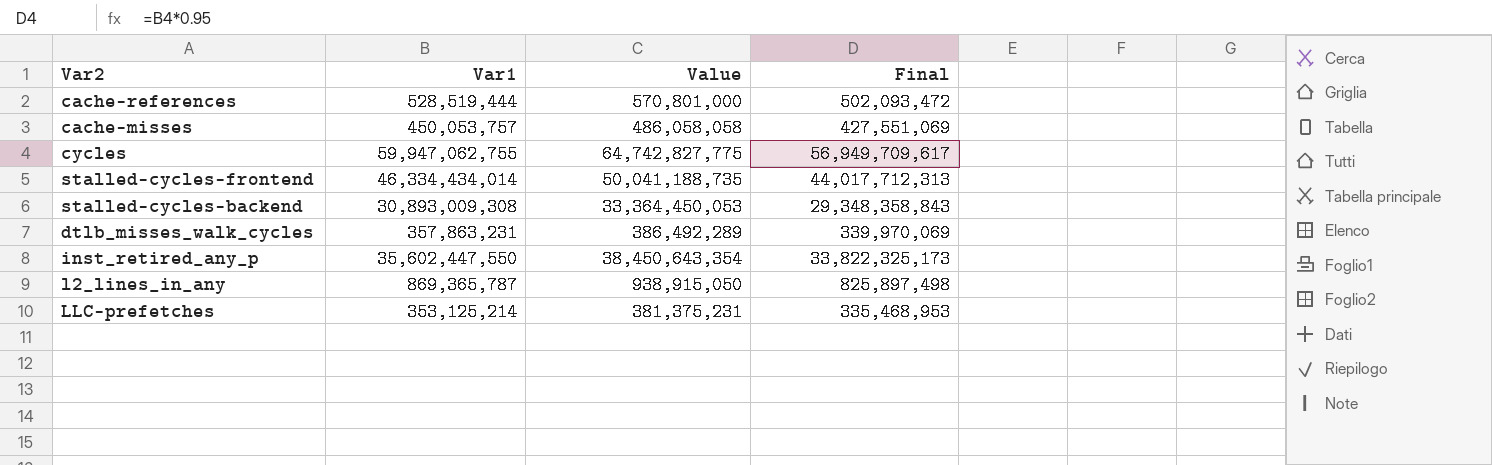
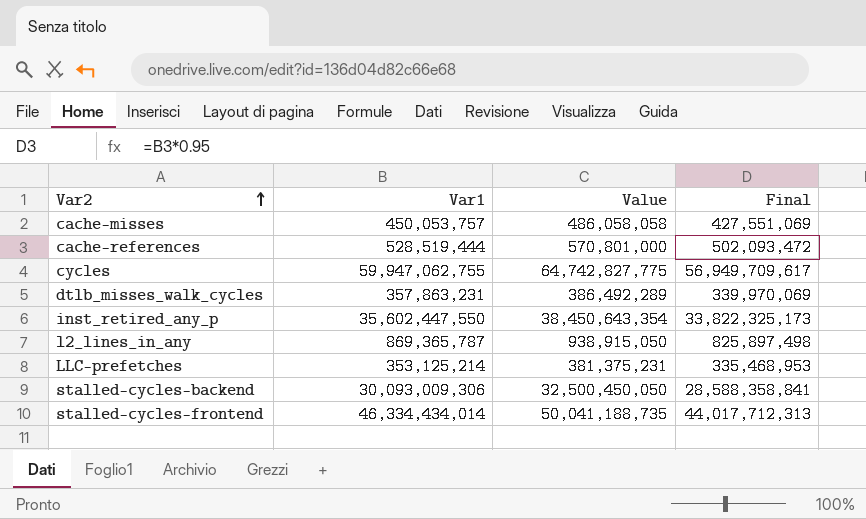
row order: none -> Var2 ascending
stalled-cycles-backend | Var1: 30,893,009,308 -> 30,093,009,306
stalled-cycles-backend | Value: 33,364,450,053 -> 32,500,450,050
stalled-cycles-backend | Final: 29,348,358,843 -> 28,588,358,841

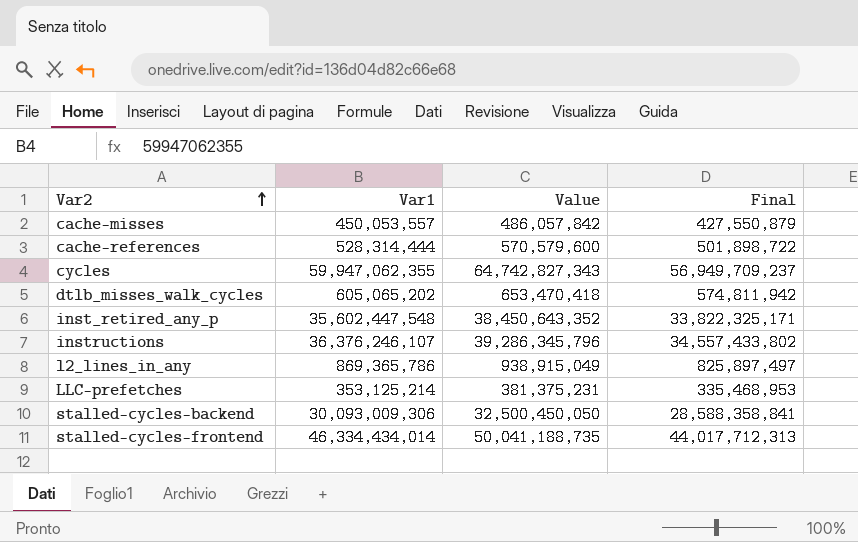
cache-misses | Var1: 450,053,757 -> 450,053,557
cache-misses | Value: 486,058,058 -> 486,057,842
cache-misses | Final: 427,551,069 -> 427,550,879
cache-references | Var1: 528,519,444 -> 528,314,444
cache-references | Value: 570,801,000 -> 570,579,600
cache-references | Final: 502,093,472 -> 501,898,722
cycles | Var1: 59,947,062,755 -> 59,947,062,355
cycles | Value: 64,742,827,775 -> 64,742,827,343
cycles | Final: 56,949,709,617 -> 56,949,709,237
dtlb_misses_walk_cycles | Var1: 357,863,231 -> 605,065,202
dtlb_misses_walk_cycles | Value: 386,492,289 -> 653,470,418
dtlb_misses_walk_cycles | Final: 339,970,069 -> 574,811,942
inst_retired_any_p | Var1: 35,602,447,550 -> 35,602,447,548
inst_retired_any_p | Value: 38,450,643,354 -> 38,450,643,352
inst_retired_any_p | Final: 33,822,325,173 -> 33,822,325,171
row instructions: none -> 36,376,246,107 | 39,286,345,796 | 34,557,433,802
l2_lines_in_any | Var1: 869,365,787 -> 869,365,786
l2_lines_in_any | Value: 938,915,050 -> 938,915,049
l2_lines_in_any | Final: 825,897,498 -> 825,897,497

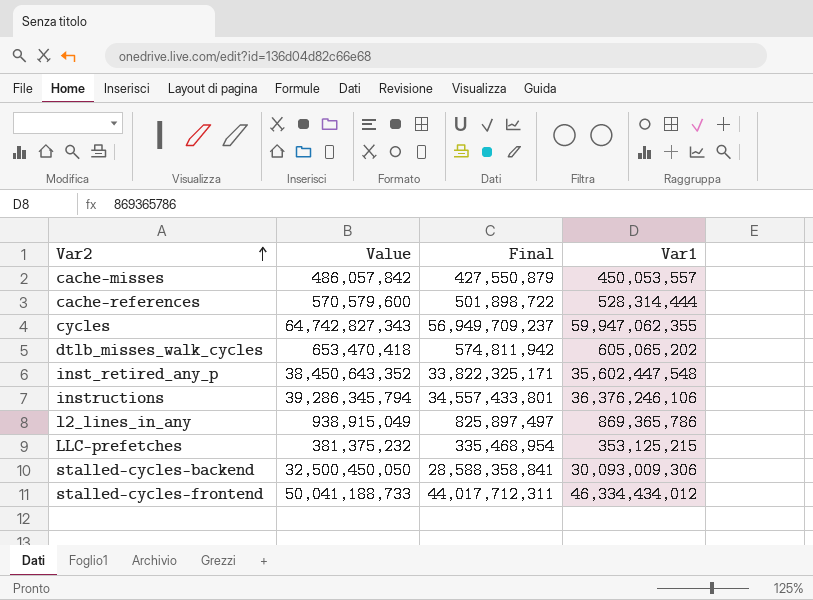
column Var1 | position: 2 -> 4
instructions | Value: 39,286,345,796 -> 39,286,345,794
instructions | Final: 34,557,433,802 -> 34,557,433,801
instructions | Var1: 36,376,246,107 -> 36,376,246,106
LLC-prefetches | Value: 381,375,231 -> 381,375,232
LLC-prefetches | Final: 335,468,953 -> 335,468,954
LLC-prefetches | Var1: 353,125,214 -> 353,125,215
stalled-cycles-frontend | Value: 50,041,188,735 -> 50,041,188,733
stalled-cycles-frontend | Final: 44,017,712,313 -> 44,017,712,311
stalled-cycles-frontend | Var1: 46,334,434,014 -> 46,334,434,012

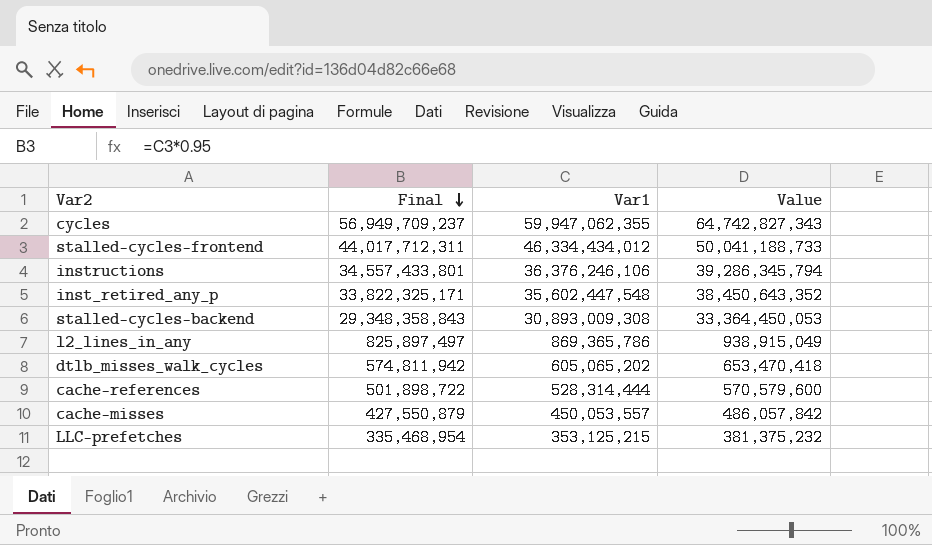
row order: Var2 ascending -> Final descending
column Value | position: 2 -> 4
stalled-cycles-backend | Final: 28,588,358,841 -> 29,348,358,843
stalled-cycles-backend | Var1: 30,093,009,306 -> 30,893,009,308
stalled-cycles-backend | Value: 32,500,450,050 -> 33,364,450,053

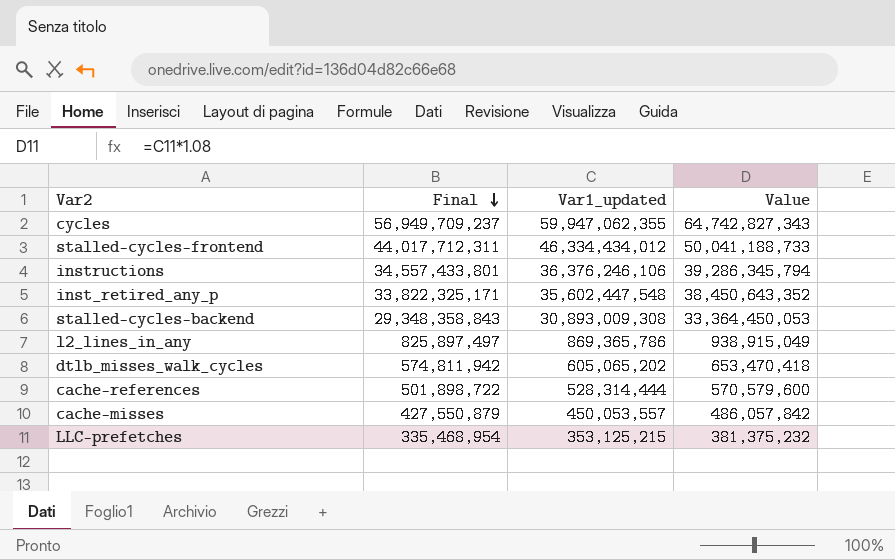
column name: Var1 -> Var1_updated

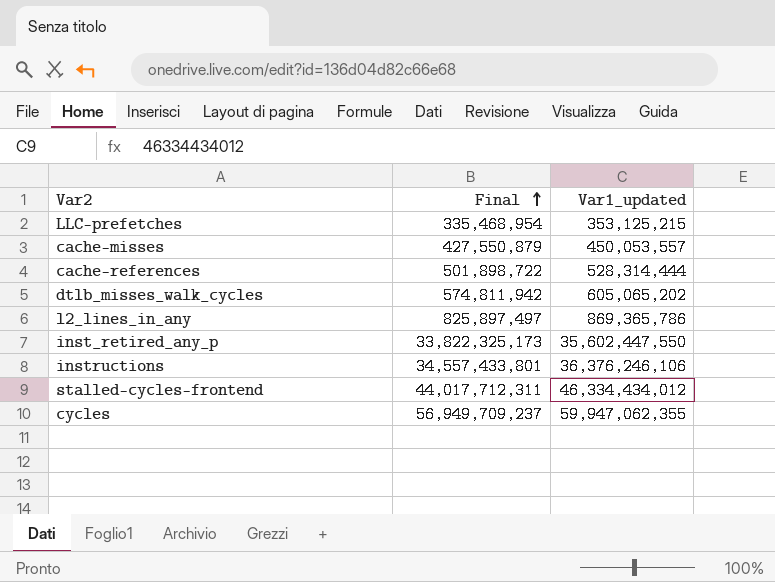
row order: Final descending -> Final ascending
column Value | formula: [Var1_updated] * 1.08 -> none
row stalled-cycles-backend: 29,348,358,843 | 30,893,009,308 | 33,364,450,053 -> none
inst_retired_any_p | Final: 33,822,325,171 -> 33,822,325,173
inst_retired_any_p | Var1_updated: 35,602,447,548 -> 35,602,447,550

